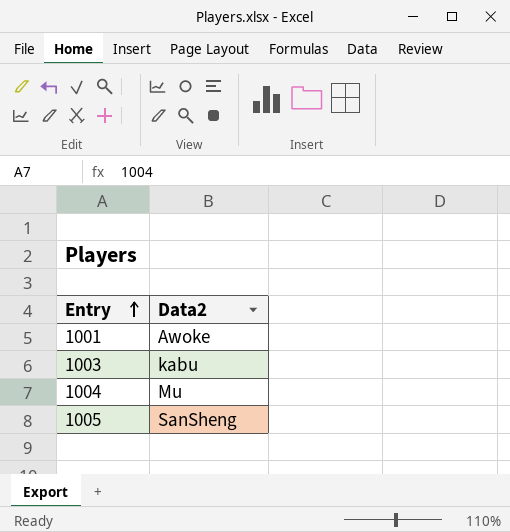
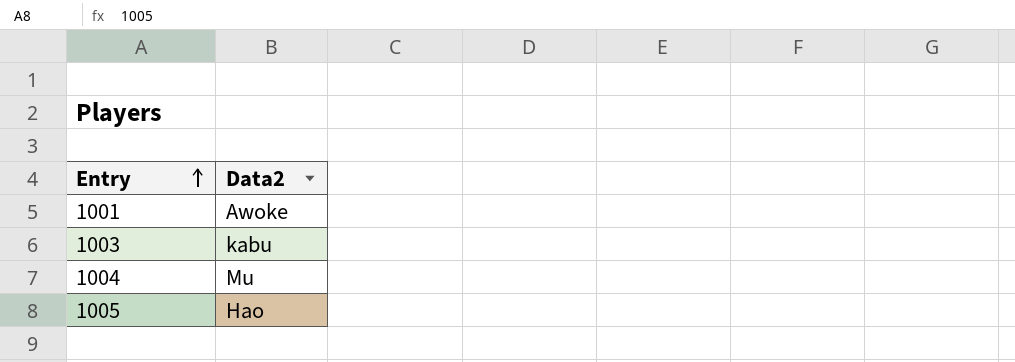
1005 | Data2: SanSheng -> Hao

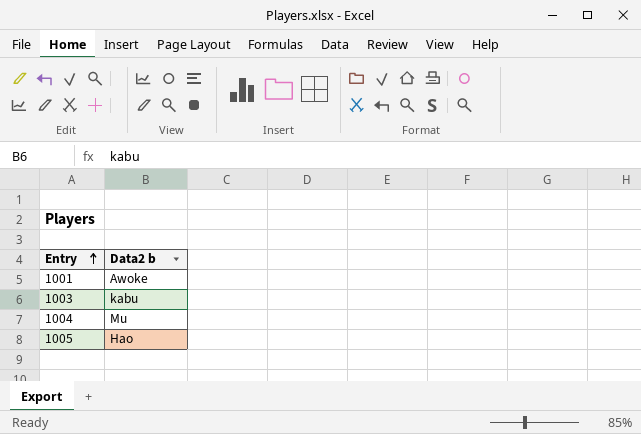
column name: Data2 -> Data2 b

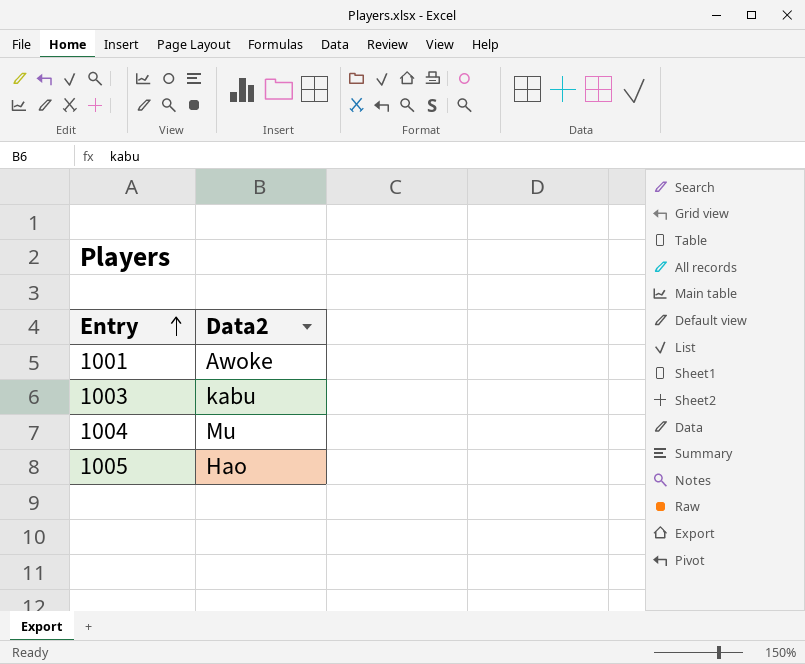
column name: Data2 b -> Data2

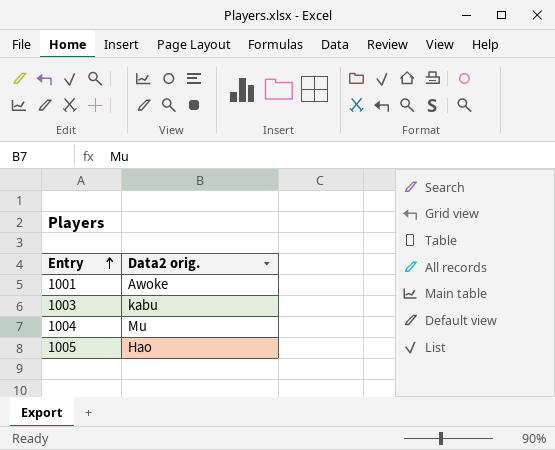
column name: Data2 -> Data2 orig.

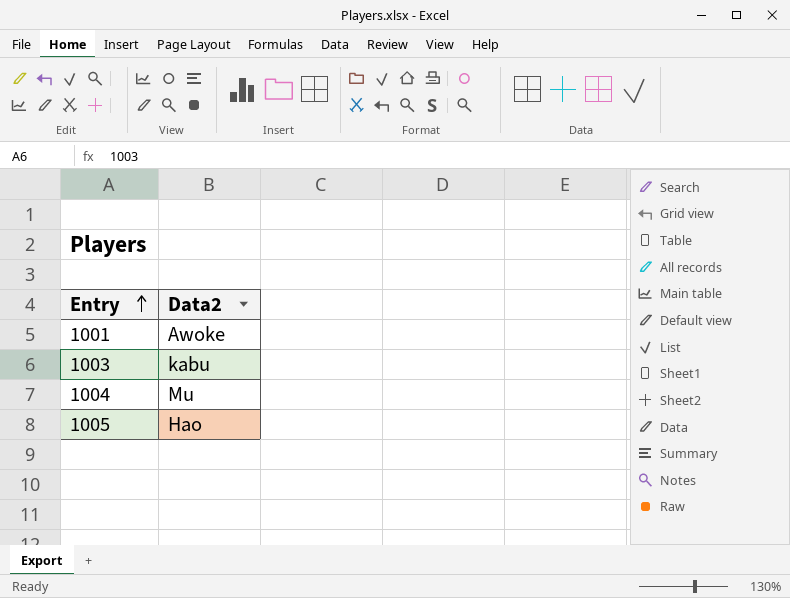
column name: Data2 orig. -> Data2

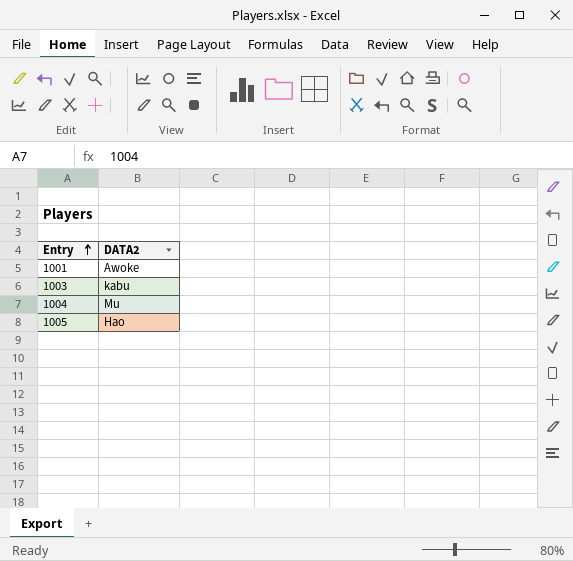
column name: Data2 -> DATA2

